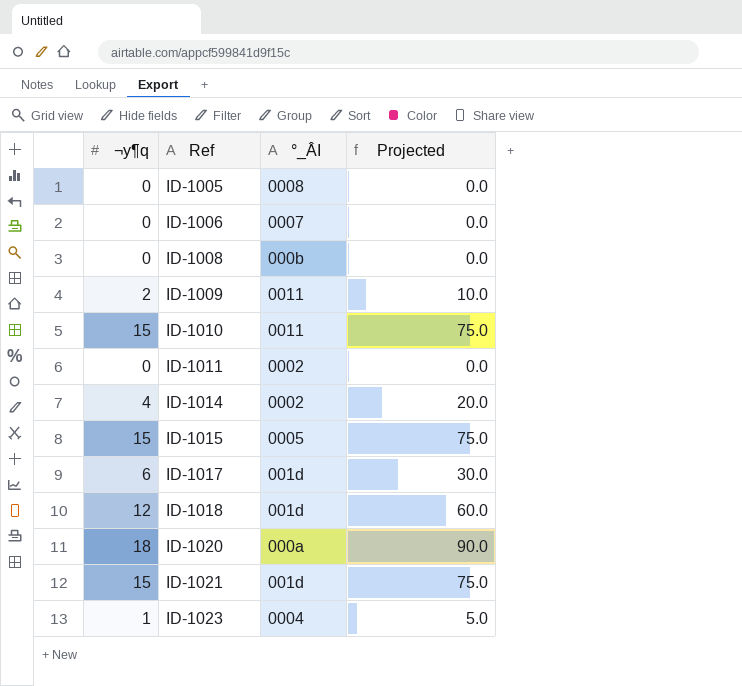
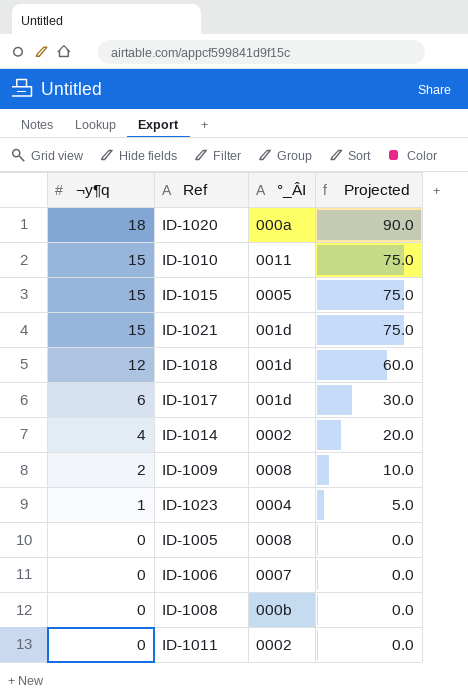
row order: Ref ascending -> ¬y¶q descending
ID-1009 | °_ÂI: 0011 -> 0008

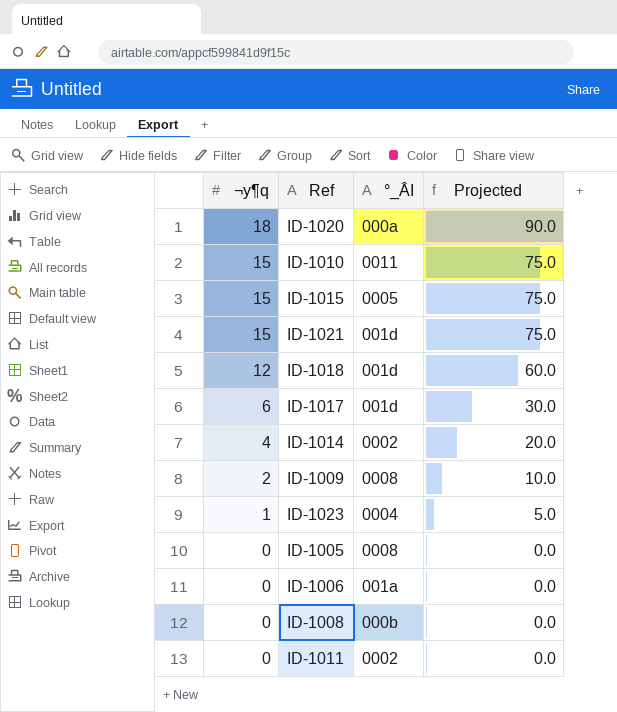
ID-1006 | °_ÂI: 0007 -> 001a

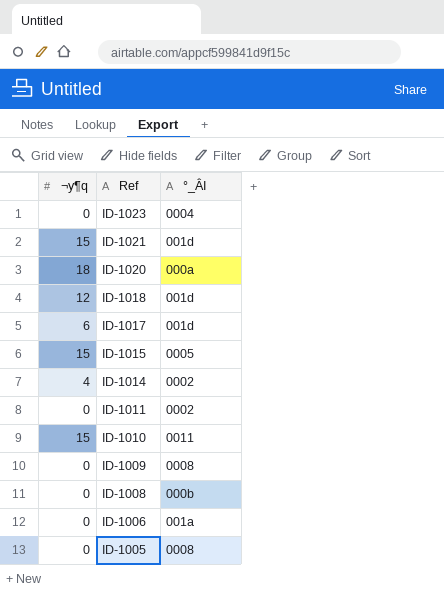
row order: ¬y¶q descending -> Ref descending
column Projected | formula: [¬y¶q] * 5 -> none
ID-1023 | ¬y¶q: 1 -> 0
ID-1009 | ¬y¶q: 2 -> 0

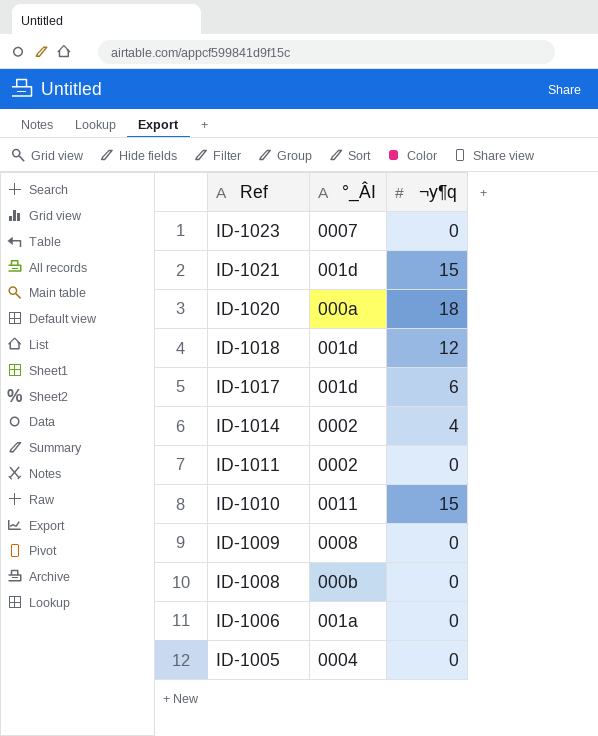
column ¬y¶q | position: 1 -> 3
row ID-1015: 15 | 0005 -> none
ID-1023 | °_ÂI: 0004 -> 0007
ID-1005 | °_ÂI: 0008 -> 0004

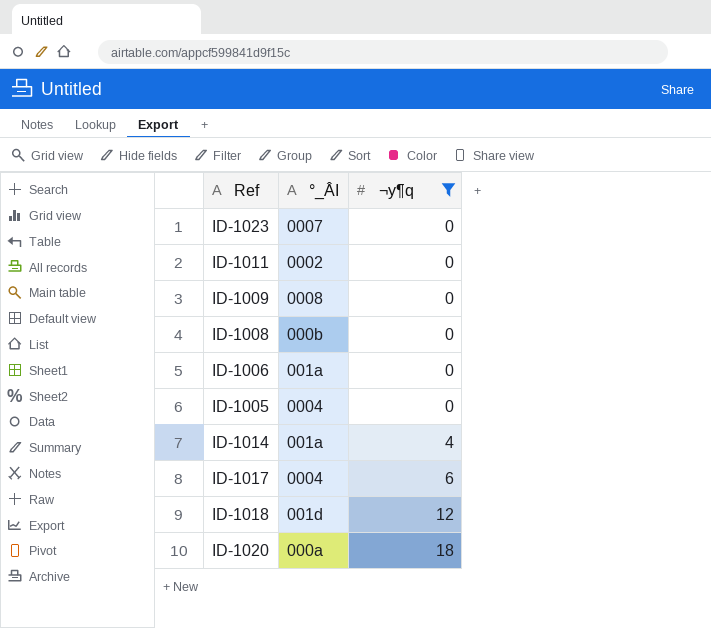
filter: none -> ¬y¶q != 15
row order: Ref descending -> ¬y¶q ascending
ID-1014 | °_ÂI: 0002 -> 001a
ID-1017 | °_ÂI: 001d -> 0004

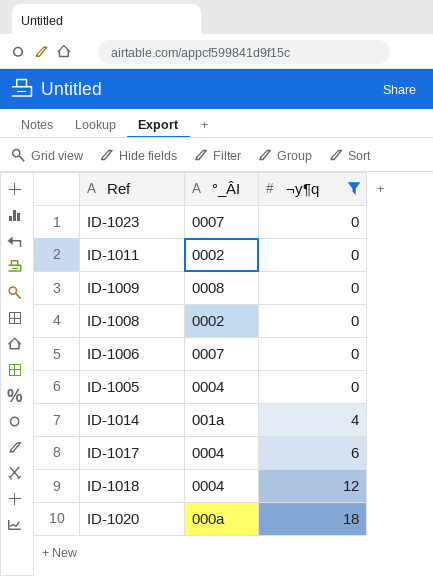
ID-1008 | °_ÂI: 000b -> 0002
ID-1006 | °_ÂI: 001a -> 0007
ID-1018 | °_ÂI: 001d -> 0004

